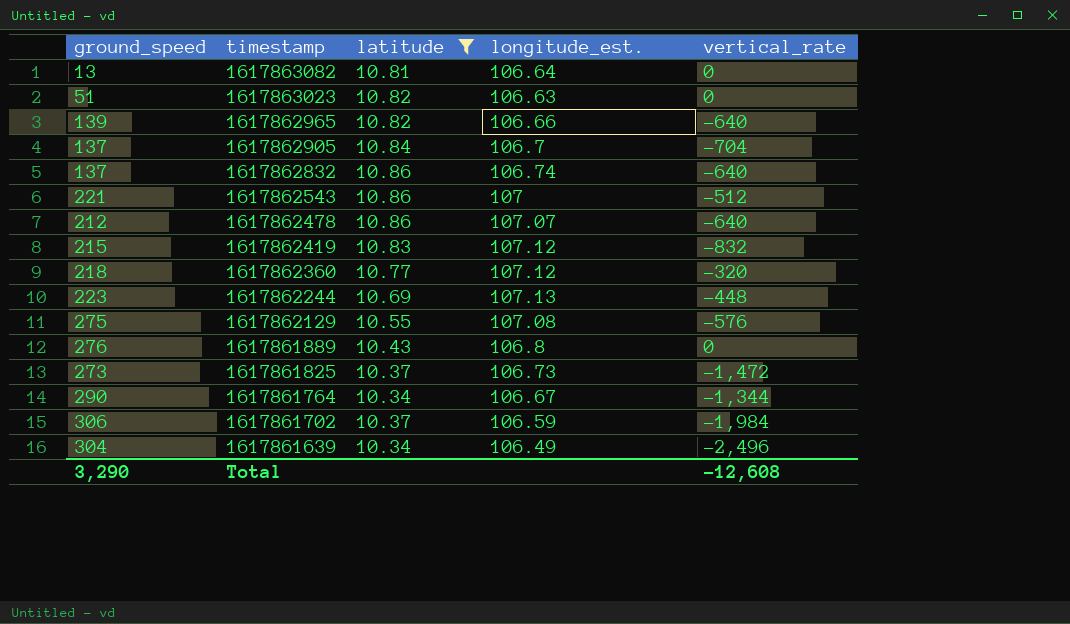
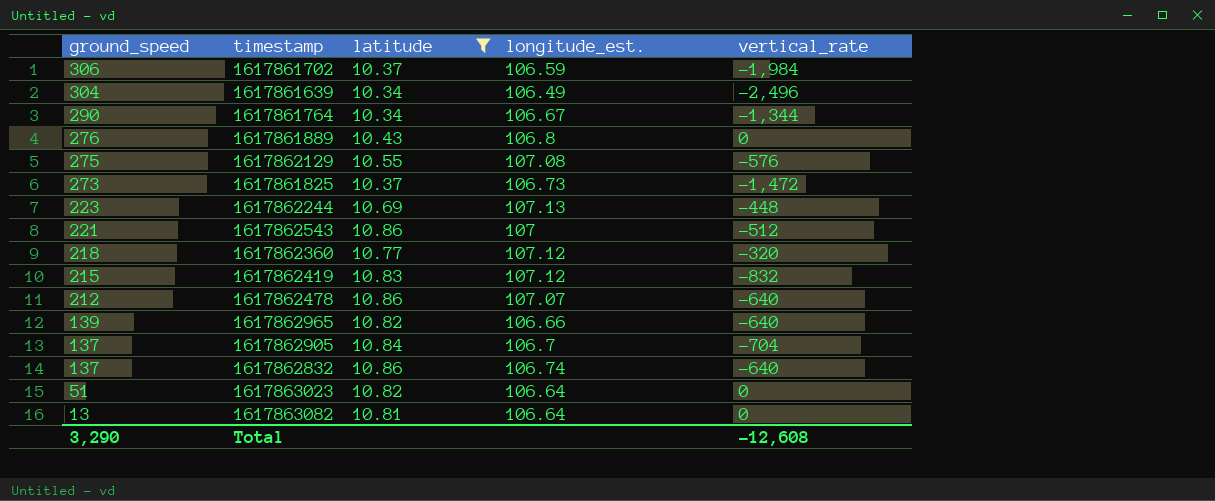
row order: timestamp descending -> ground_speed descending
1617863023 | longitude_est.: 106.63 -> 106.64

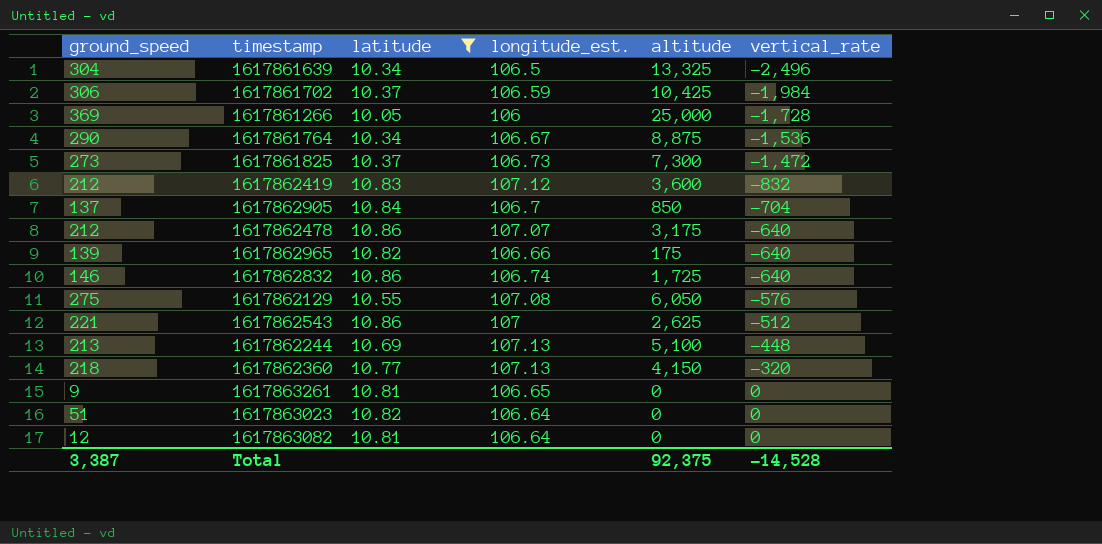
row order: ground_speed descending -> vertical_rate ascending
column altitude | position: none -> 5
row 1617861889: 276 | 10.43 | 106.8 | 0 -> none
1617861639 | longitude_est.: 106.49 -> 106.5
row 1617861266: none -> 369 | 10.05 | 106 | 25,000 | -1,728
1617861764 | vertical_rate: -1,344 -> -1,536
1617862419 | ground_speed: 215 -> 212
1617862832 | ground_speed: 137 -> 146
1617862244 | ground_speed: 223 -> 213
1617862360 | longitude_est.: 107.12 -> 107.13
row 1617863261: none -> 9 | 10.81 | 106.65 | 0 | 0
1617863082 | ground_speed: 13 -> 12
Total | ground_speed: 3,290 -> 3,387
Total | vertical_rate: -12,608 -> -14,528

